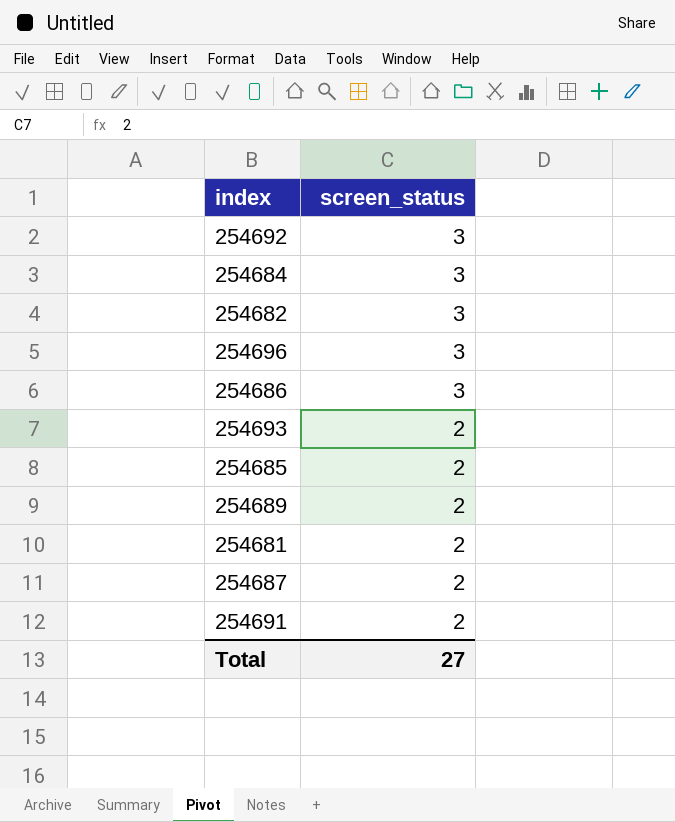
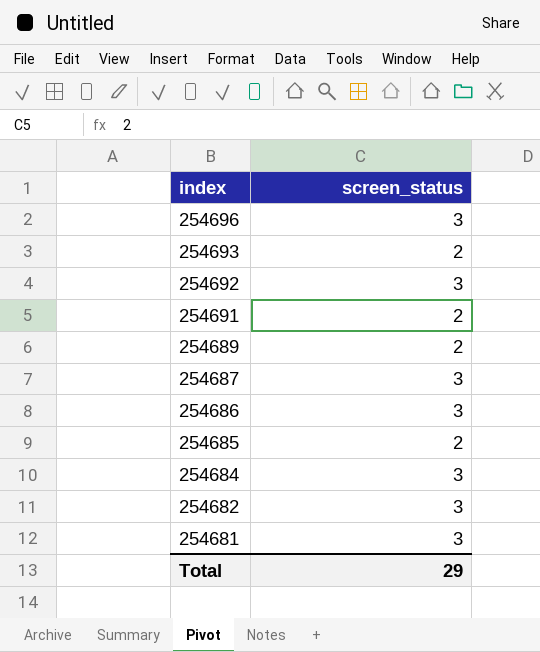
row order: screen_status descending -> index descending
254687 | screen_status: 2 -> 3
254681 | screen_status: 2 -> 3
Total | screen_status: 27 -> 29

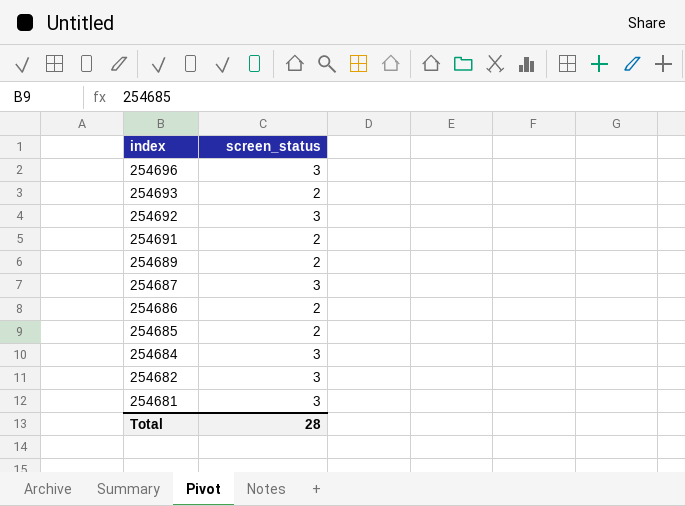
254686 | screen_status: 3 -> 2
Total | screen_status: 29 -> 28

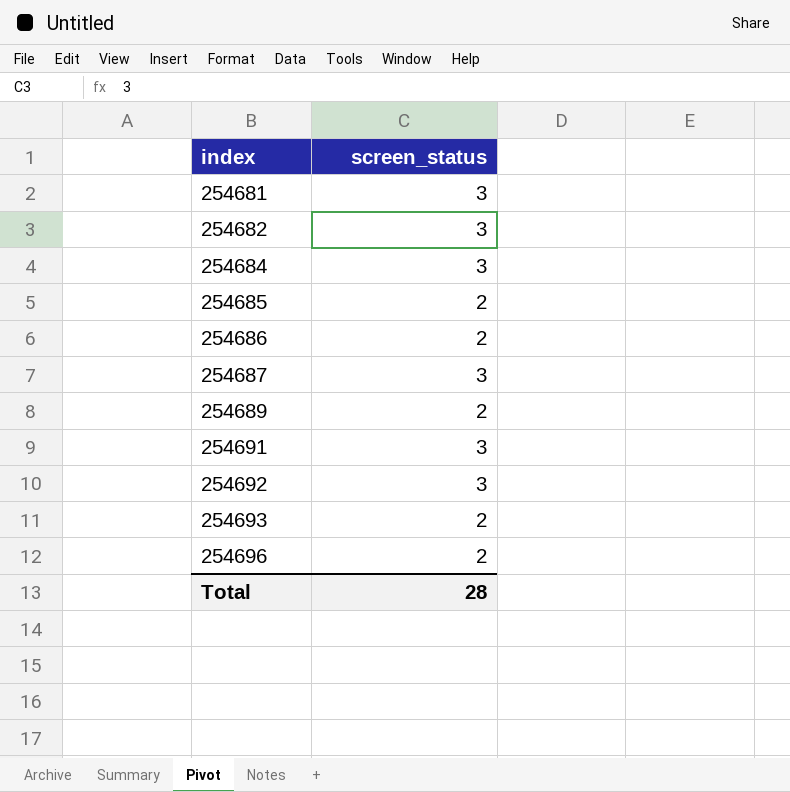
row order: index descending -> index ascending
254691 | screen_status: 2 -> 3
254696 | screen_status: 3 -> 2

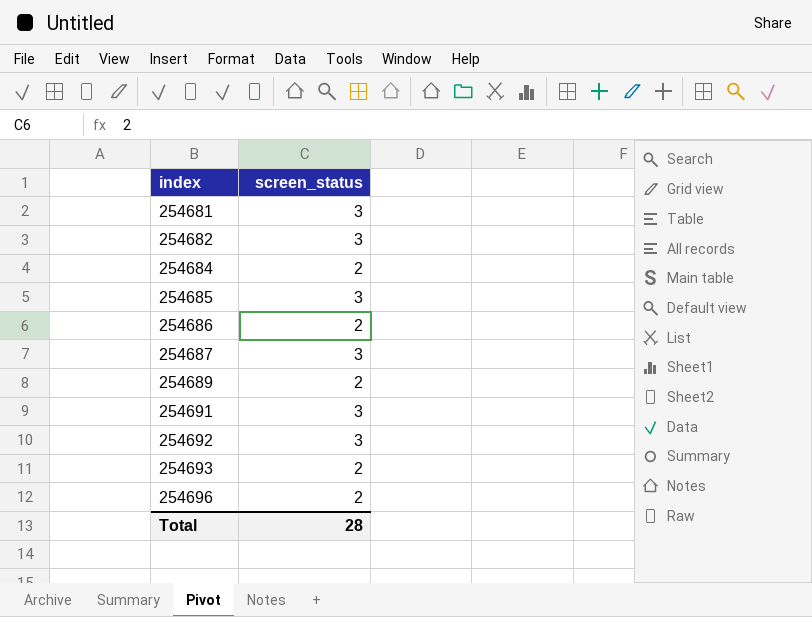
254684 | screen_status: 3 -> 2
254685 | screen_status: 2 -> 3

